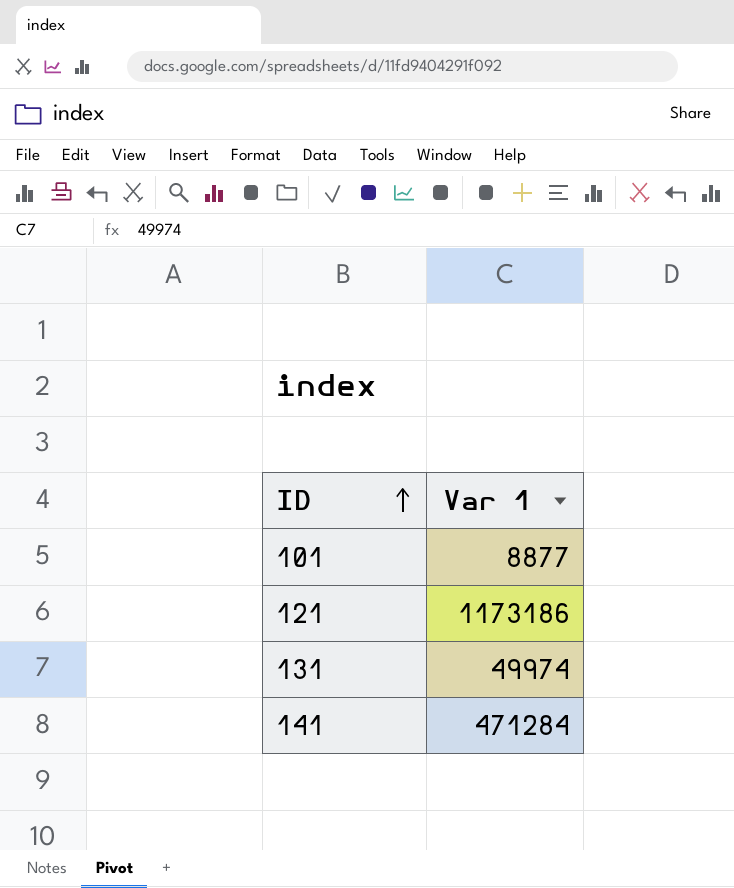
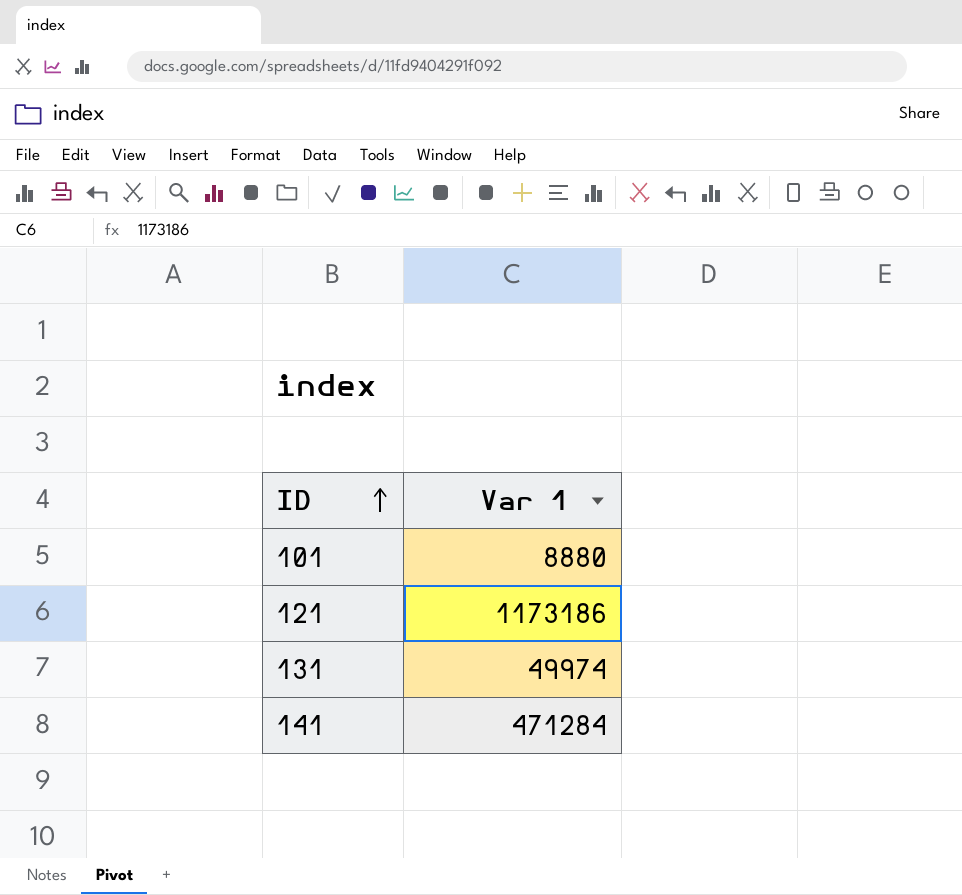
101 | Var 1: 8877 -> 8880

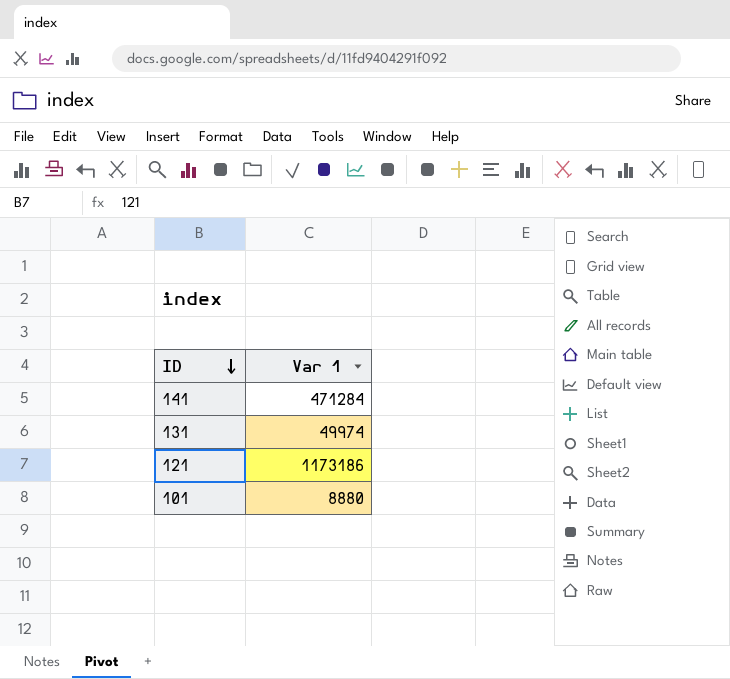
row order: ID ascending -> ID descending

